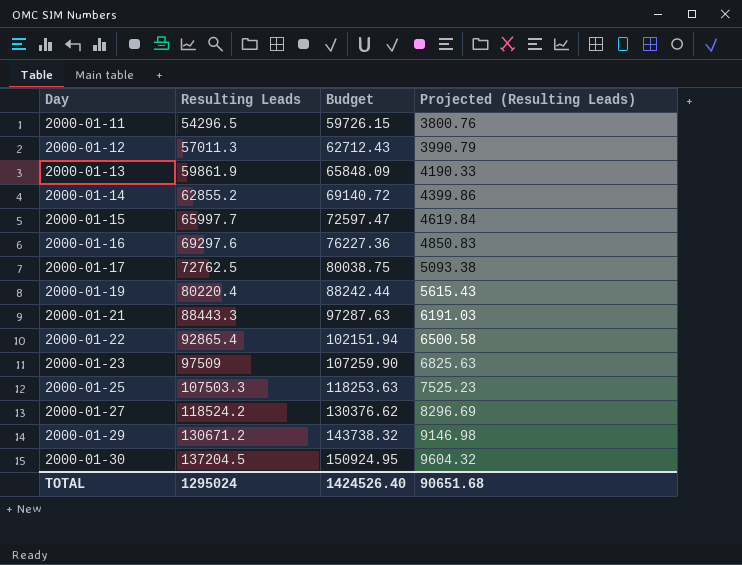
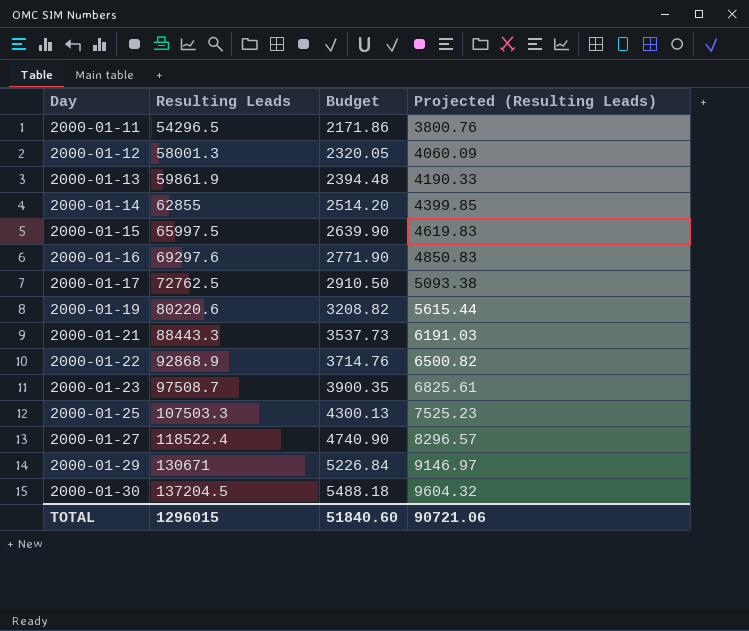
column Budget | formula: [Resulting Leads] * 1.1 -> [Resulting Leads] * 0.04
2000-01-12 | Resulting Leads: 57011.3 -> 58001.3
2000-01-12 | Projected (Resulting Leads): 3990.79 -> 4060.09
2000-01-14 | Resulting Leads: 62855.2 -> 62855
2000-01-14 | Projected (Resulting Leads): 4399.86 -> 4399.85
2000-01-15 | Resulting Leads: 65997.7 -> 65997.5
2000-01-15 | Projected (Resulting Leads): 4619.84 -> 4619.83
2000-01-19 | Resulting Leads: 80220.4 -> 80220.6
2000-01-19 | Projected (Resulting Leads): 5615.43 -> 5615.44
2000-01-22 | Resulting Leads: 92865.4 -> 92868.9
2000-01-22 | Projected (Resulting Leads): 6500.58 -> 6500.82
2000-01-23 | Resulting Leads: 97509 -> 97508.7
2000-01-23 | Projected (Resulting Leads): 6825.63 -> 6825.61
2000-01-27 | Resulting Leads: 118524.2 -> 118522.4
2000-01-27 | Projected (Resulting Leads): 8296.69 -> 8296.57
2000-01-29 | Resulting Leads: 130671.2 -> 130671
2000-01-29 | Projected (Resulting Leads): 9146.98 -> 9146.97
TOTAL | Resulting Leads: 1295024 -> 1296015
TOTAL | Budget: 1424526.40 -> 51840.60
TOTAL | Projected (Resulting Leads): 90651.68 -> 90721.06

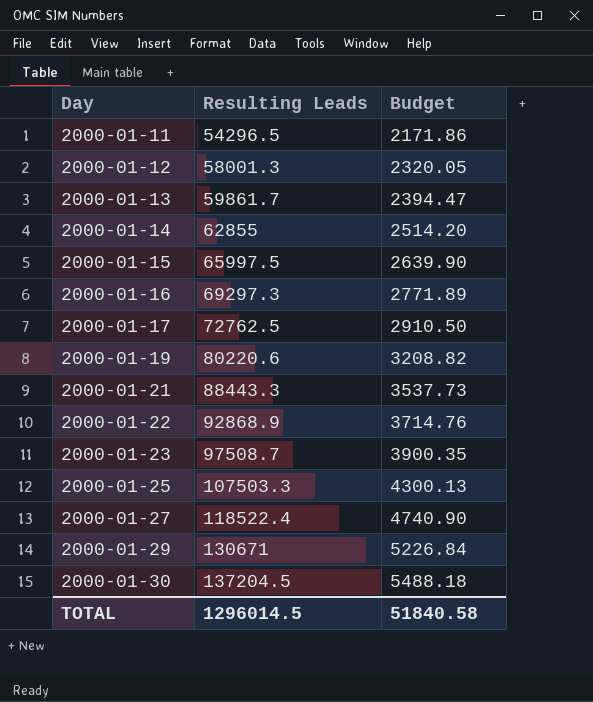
column Projected (Resulting Leads) | formula: [Resulting Leads] * 0.07 -> none
2000-01-13 | Resulting Leads: 59861.9 -> 59861.7
2000-01-13 | Budget: 2394.48 -> 2394.47
2000-01-16 | Resulting Leads: 69297.6 -> 69297.3
2000-01-16 | Budget: 2771.90 -> 2771.89
TOTAL | Resulting Leads: 1296015 -> 1296014.5
TOTAL | Budget: 51840.60 -> 51840.58

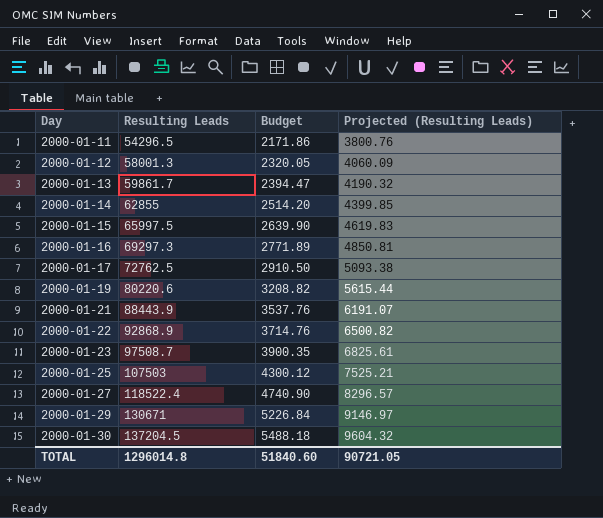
column Projected (Resulting Leads) | formula: none -> [Resulting Leads] * 0.07
2000-01-21 | Resulting Leads: 88443.3 -> 88443.9
2000-01-21 | Budget: 3537.73 -> 3537.76
2000-01-25 | Resulting Leads: 107503.3 -> 107503
2000-01-25 | Budget: 4300.13 -> 4300.12
TOTAL | Resulting Leads: 1296014.5 -> 1296014.8
TOTAL | Budget: 51840.58 -> 51840.60

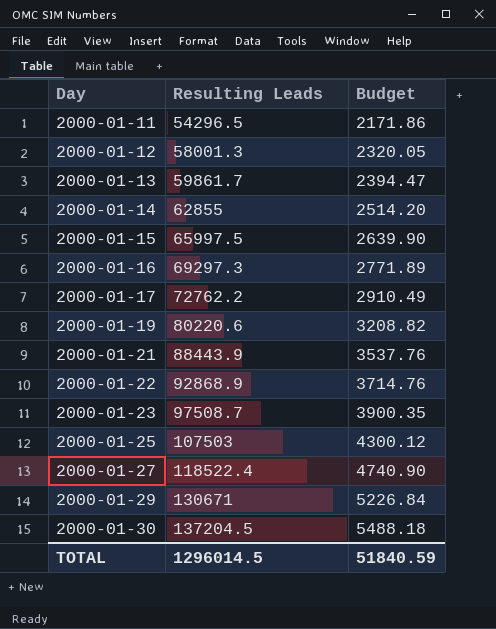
column Projected (Resulting Leads) | formula: [Resulting Leads] * 0.07 -> none
2000-01-17 | Resulting Leads: 72762.5 -> 72762.2
2000-01-17 | Budget: 2910.50 -> 2910.49
TOTAL | Resulting Leads: 1296014.8 -> 1296014.5
TOTAL | Budget: 51840.60 -> 51840.59

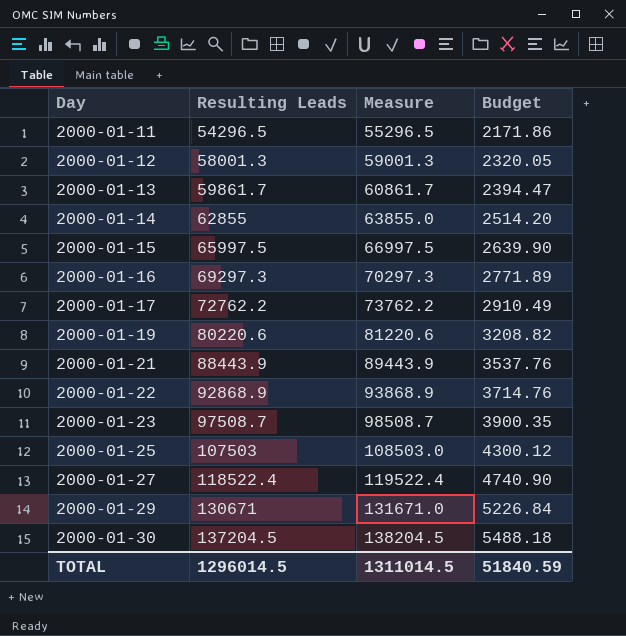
column Measure | formula: none -> [Resulting Leads] + 1000

